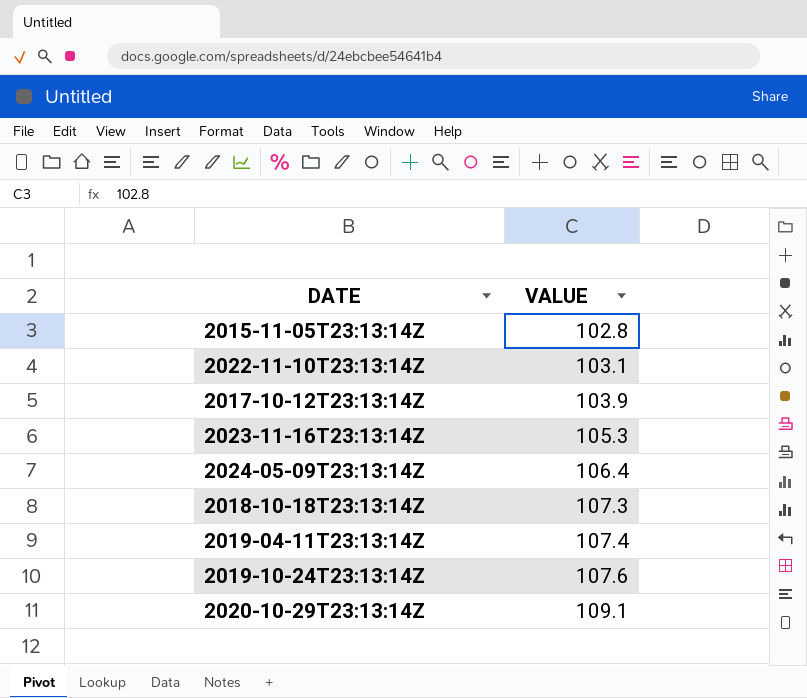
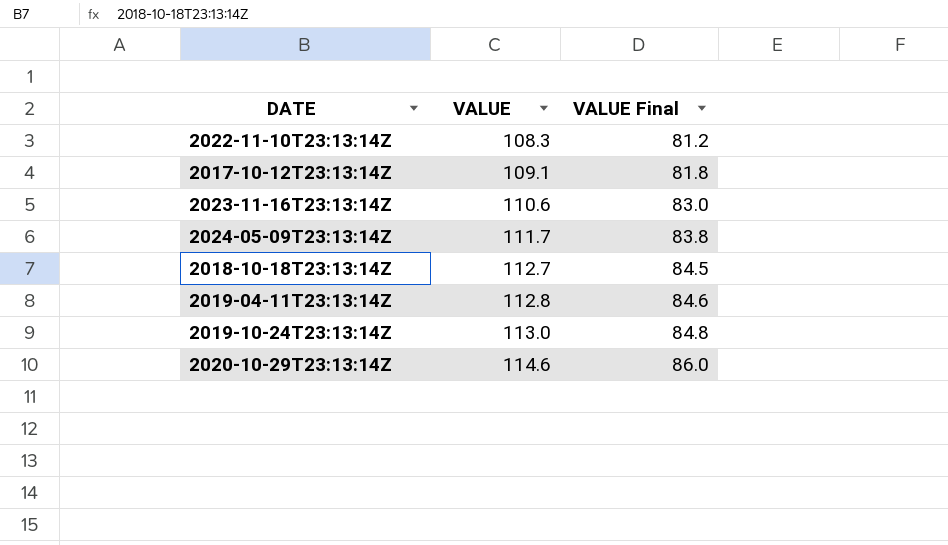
column VALUE Final | formula: none -> [VALUE] * 0.75
row 2015-11-05T23:13:14Z: 102.8 -> none
2022-11-10T23:13:14Z | VALUE: 103.1 -> 108.3
2017-10-12T23:13:14Z | VALUE: 103.9 -> 109.1
2023-11-16T23:13:14Z | VALUE: 105.3 -> 110.6
2024-05-09T23:13:14Z | VALUE: 106.4 -> 111.7
2018-10-18T23:13:14Z | VALUE: 107.3 -> 112.7
2019-04-11T23:13:14Z | VALUE: 107.4 -> 112.8
2019-10-24T23:13:14Z | VALUE: 107.6 -> 113.0
2020-10-29T23:13:14Z | VALUE: 109.1 -> 114.6

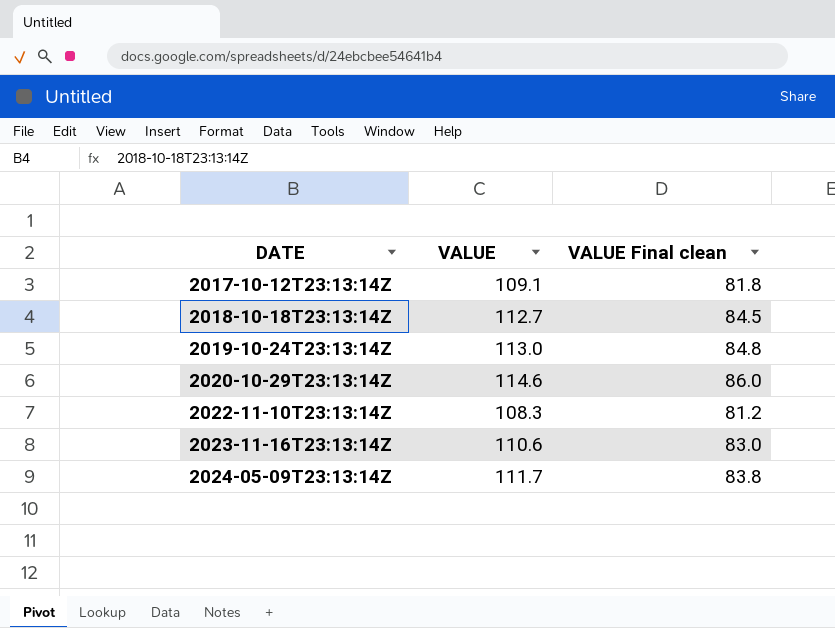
row order: VALUE ascending -> DATE ascending
column name: VALUE Final -> VALUE Final clean
row 2019-04-11T23:13:14Z: 112.8 | 84.6 -> none

